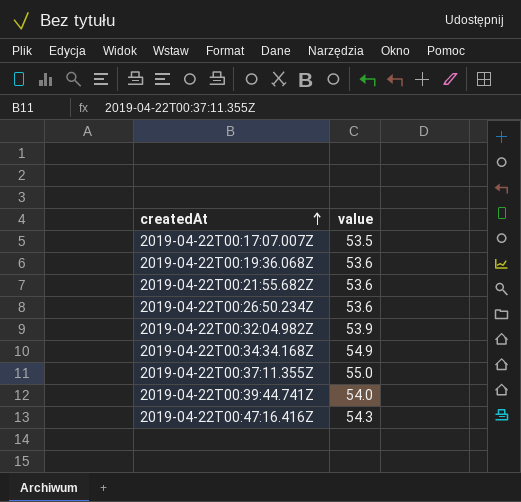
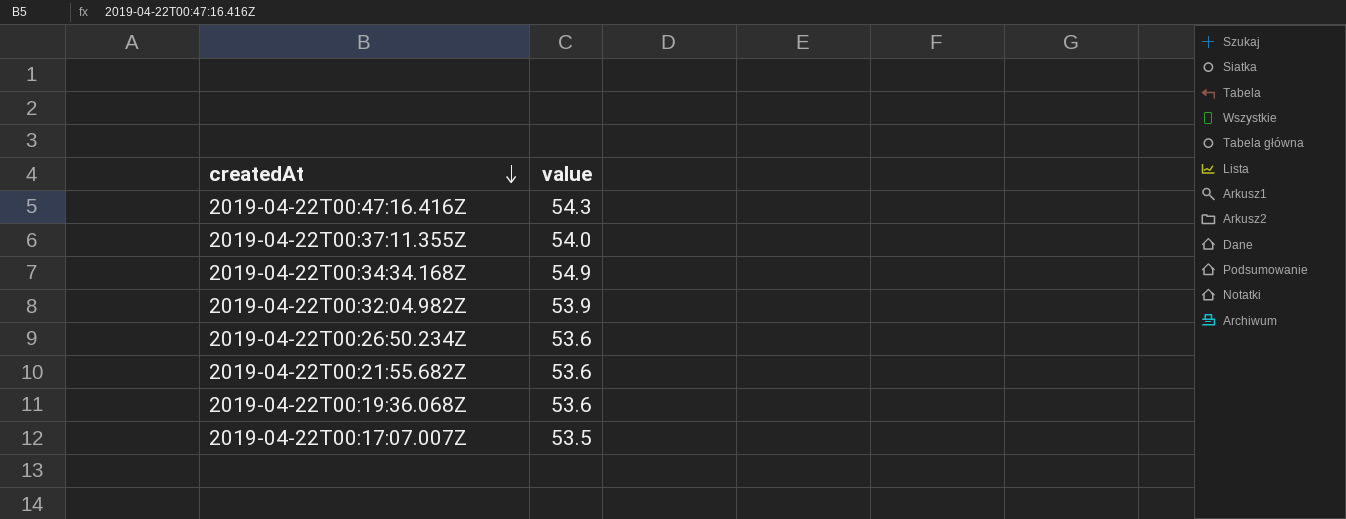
row order: createdAt ascending -> createdAt descending
row 2019-04-22T00:39:44.741Z: 54.0 -> none
2019-04-22T00:37:11.355Z | value: 55.0 -> 54.0

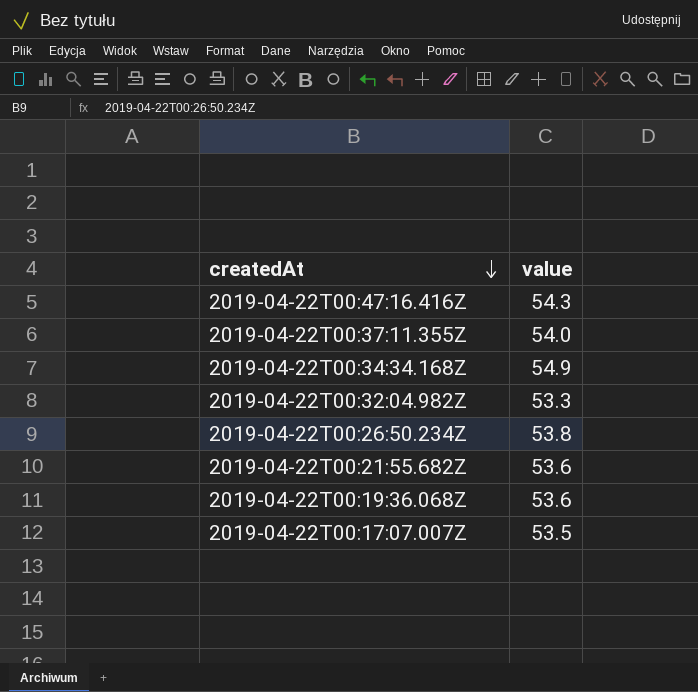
2019-04-22T00:32:04.982Z | value: 53.9 -> 53.3
2019-04-22T00:26:50.234Z | value: 53.6 -> 53.8

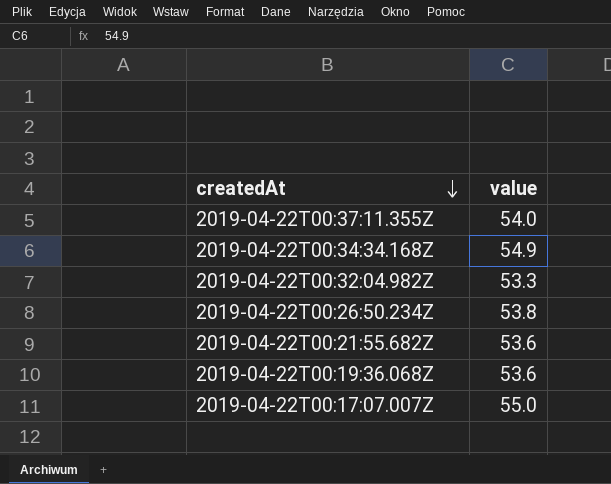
row 2019-04-22T00:47:16.416Z: 54.3 -> none
2019-04-22T00:17:07.007Z | value: 53.5 -> 55.0

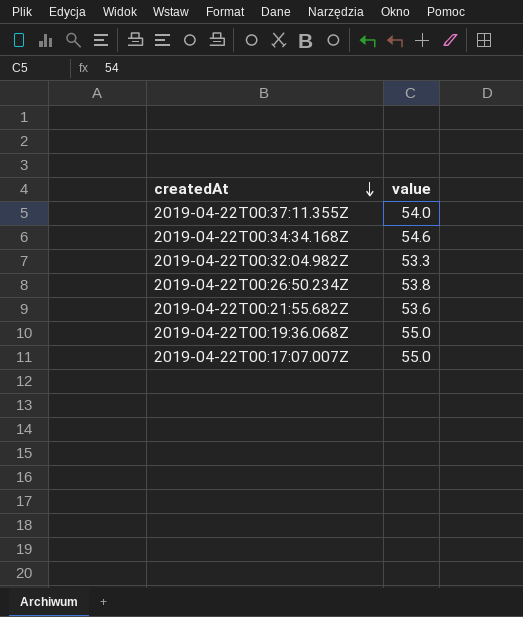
2019-04-22T00:34:34.168Z | value: 54.9 -> 54.6
2019-04-22T00:19:36.068Z | value: 53.6 -> 55.0

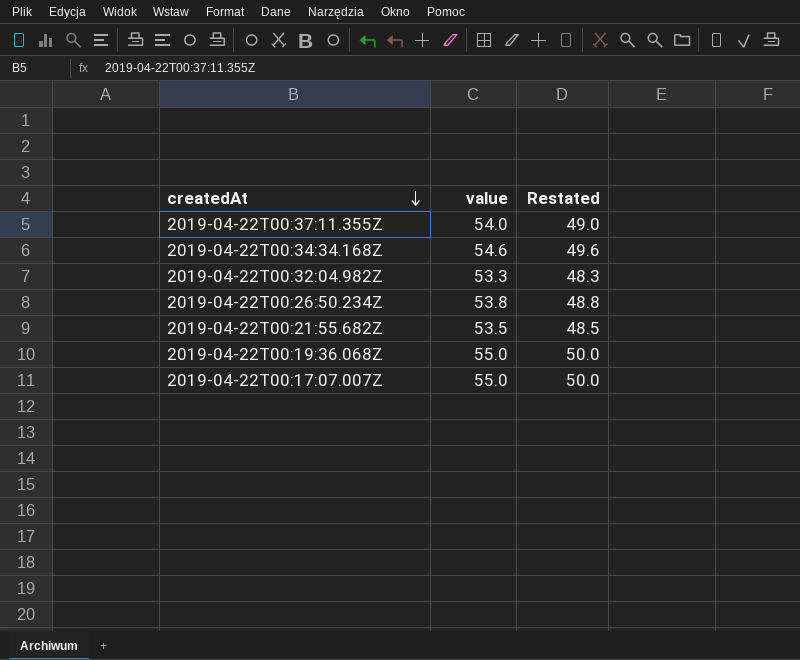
column Restated | formula: none -> [value] - 5
2019-04-22T00:21:55.682Z | value: 53.6 -> 53.5

